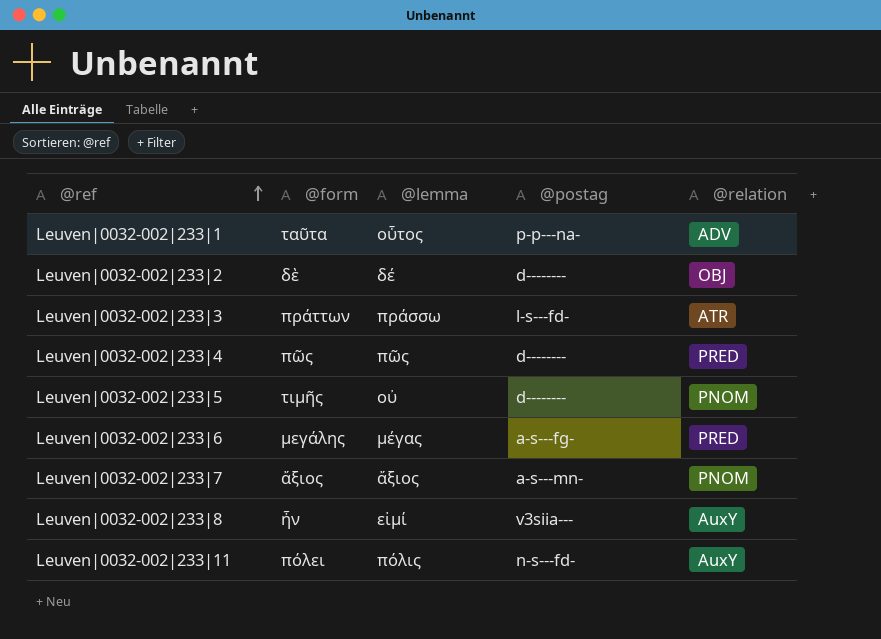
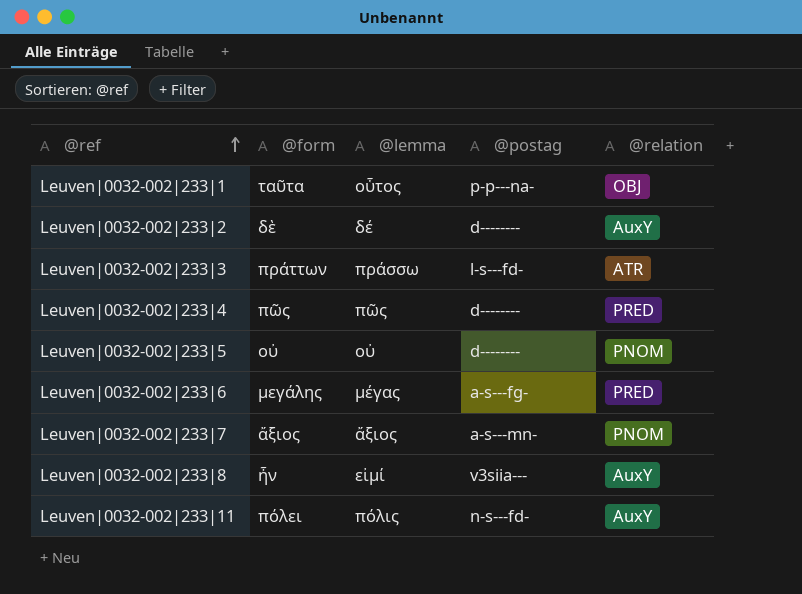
Leuven|0032-002|233|1 | @relation: ADV -> OBJ
Leuven|0032-002|233|2 | @relation: OBJ -> AuxY
Leuven|0032-002|233|5 | @form: τιμῆς -> οὐ

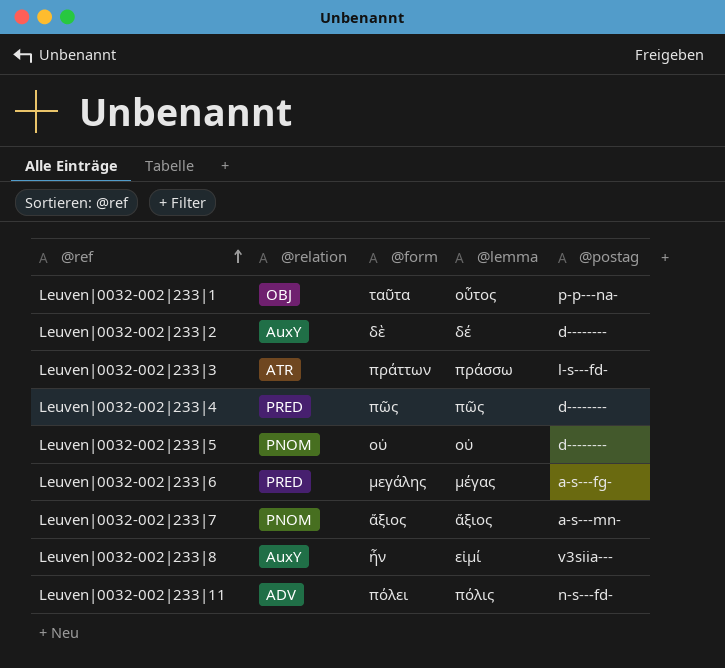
column @relation | position: 5 -> 2
Leuven|0032-002|233|11 | @relation: AuxY -> ADV

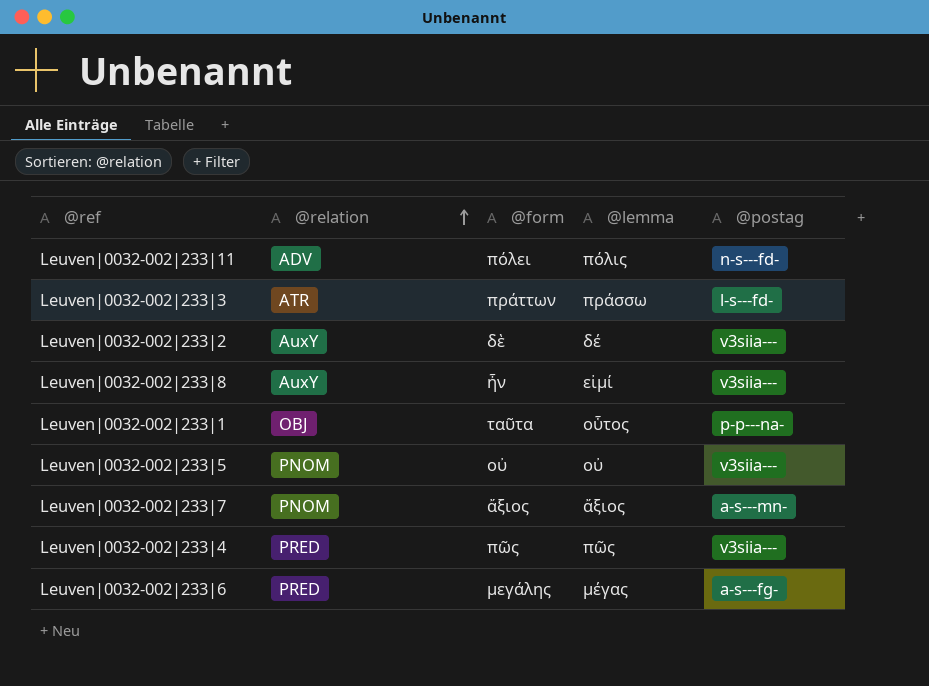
row order: @ref ascending -> @relation ascending
Leuven|0032-002|233|2 | @postag: d-------- -> v3siia---
Leuven|0032-002|233|5 | @postag: d-------- -> v3siia---
Leuven|0032-002|233|4 | @postag: d-------- -> v3siia---

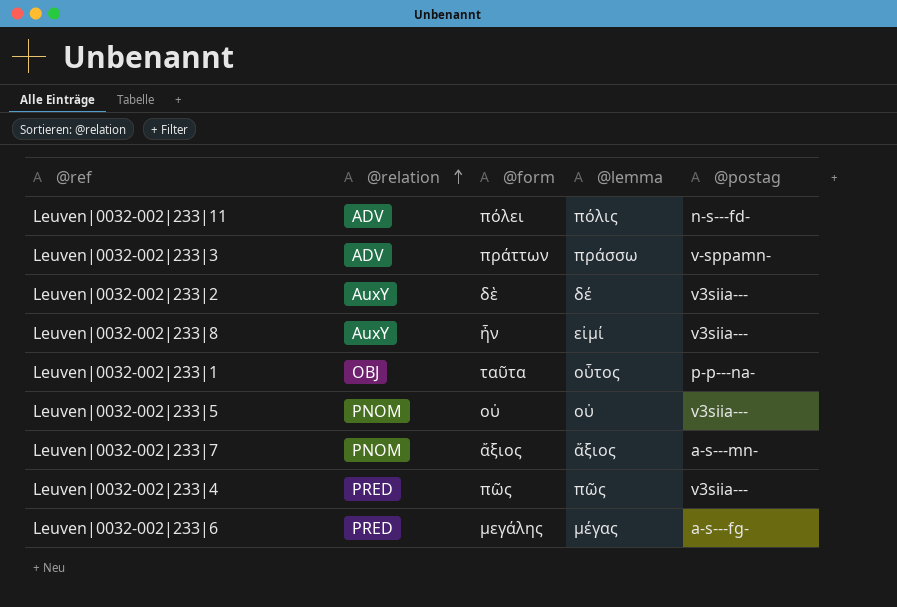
Leuven|0032-002|233|3 | @relation: ATR -> ADV
Leuven|0032-002|233|3 | @postag: l-s---fd- -> v-sppamn-

